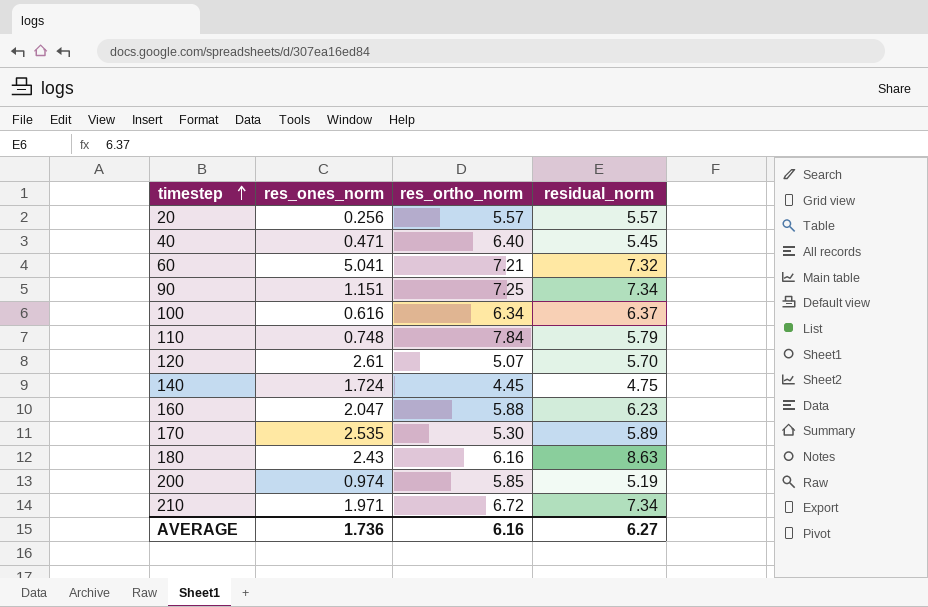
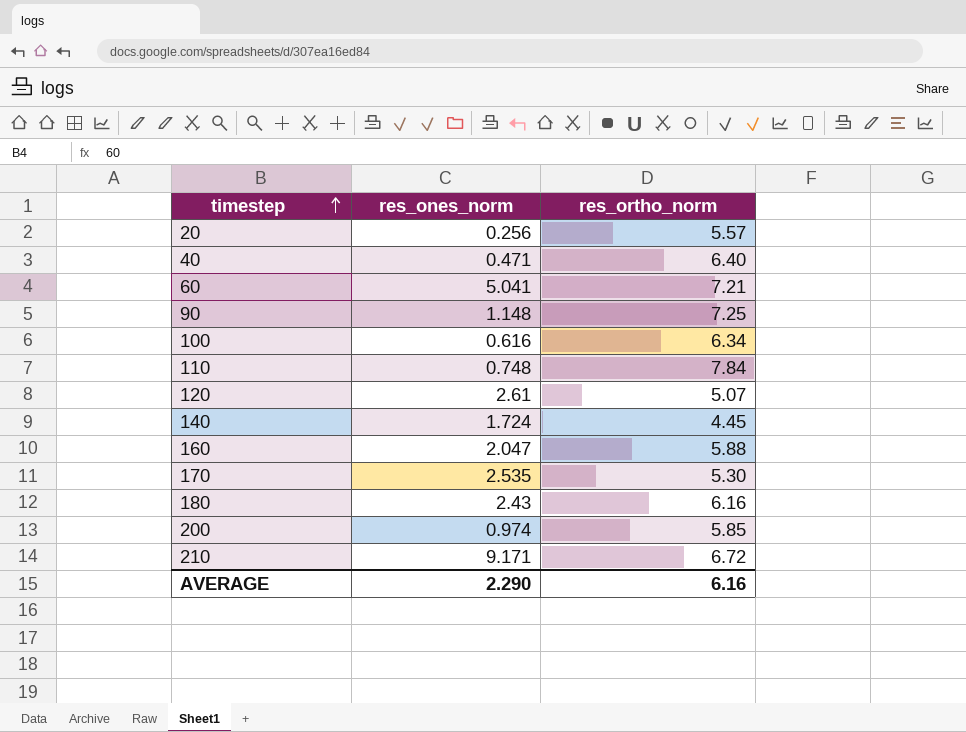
column residual_norm | position: 4 -> none
90 | res_ones_norm: 1.151 -> 1.148
210 | res_ones_norm: 1.971 -> 9.171
AVERAGE | res_ones_norm: 1.736 -> 2.290

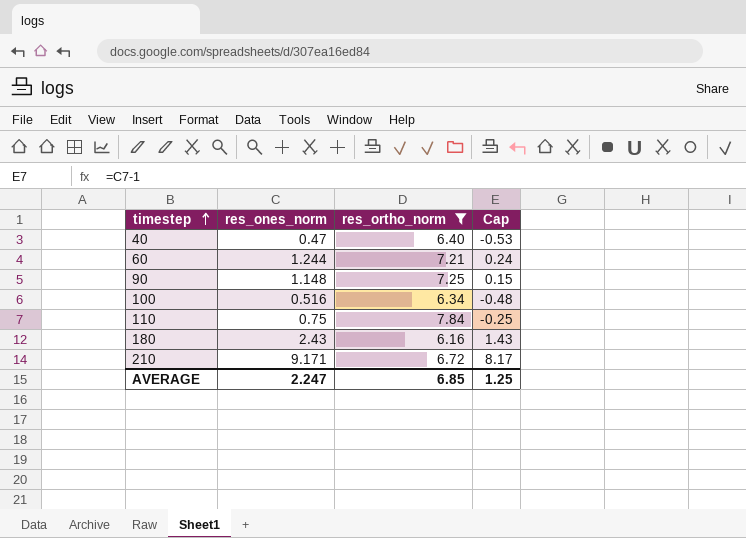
filter: none -> res_ortho_norm >= 6.16
column Cap | formula: none -> [res_ones_norm] - 1
40 | res_ones_norm: 0.471 -> 0.47
60 | res_ones_norm: 5.041 -> 1.244
100 | res_ones_norm: 0.616 -> 0.516
110 | res_ones_norm: 0.748 -> 0.75
AVERAGE | res_ones_norm: 2.290 -> 2.247
AVERAGE | res_ortho_norm: 6.16 -> 6.85

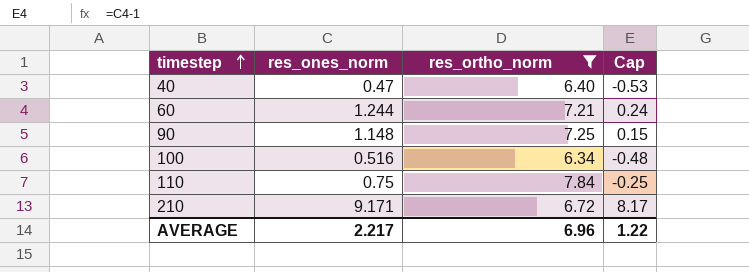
row 180: 2.43 | 6.16 | 1.43 -> none
AVERAGE | res_ones_norm: 2.247 -> 2.217
AVERAGE | res_ortho_norm: 6.85 -> 6.96
AVERAGE | Cap: 1.25 -> 1.22

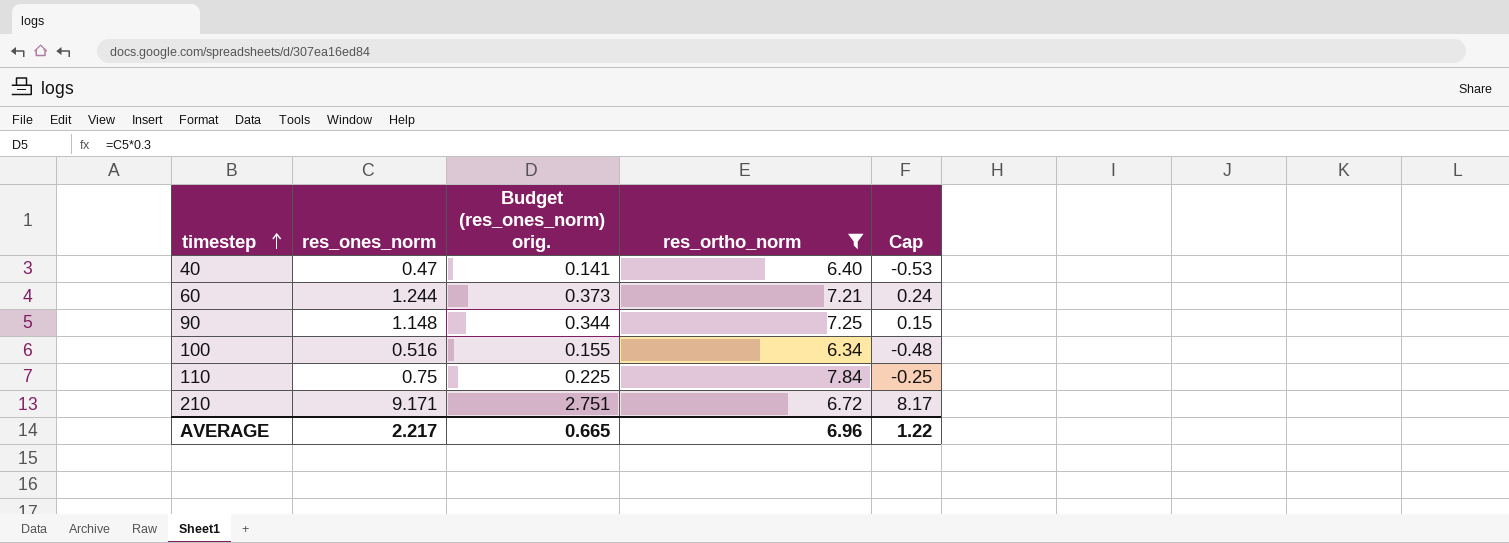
column Budget (res_ones_norm) orig. | formula: none -> [res_ones_norm] * 0.3

